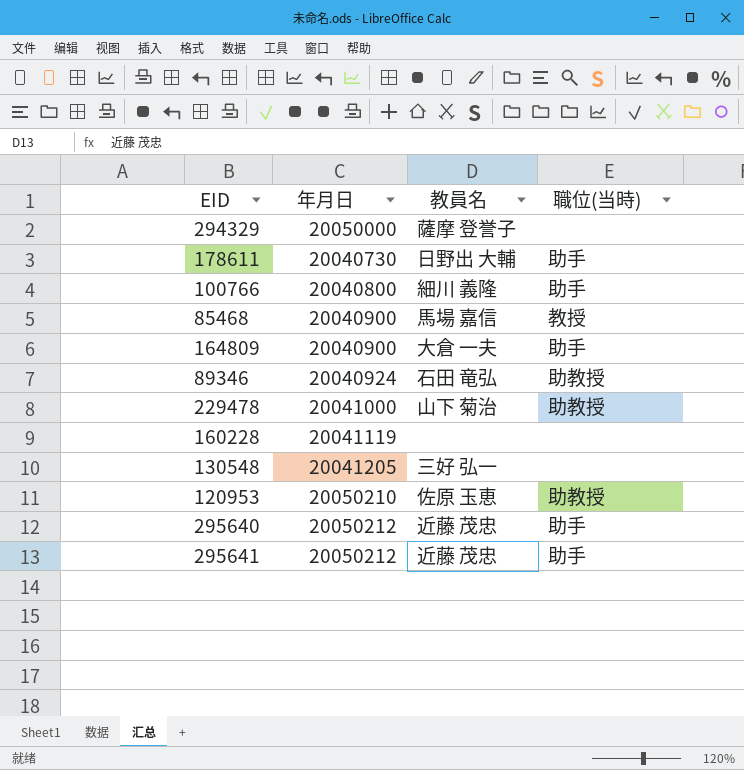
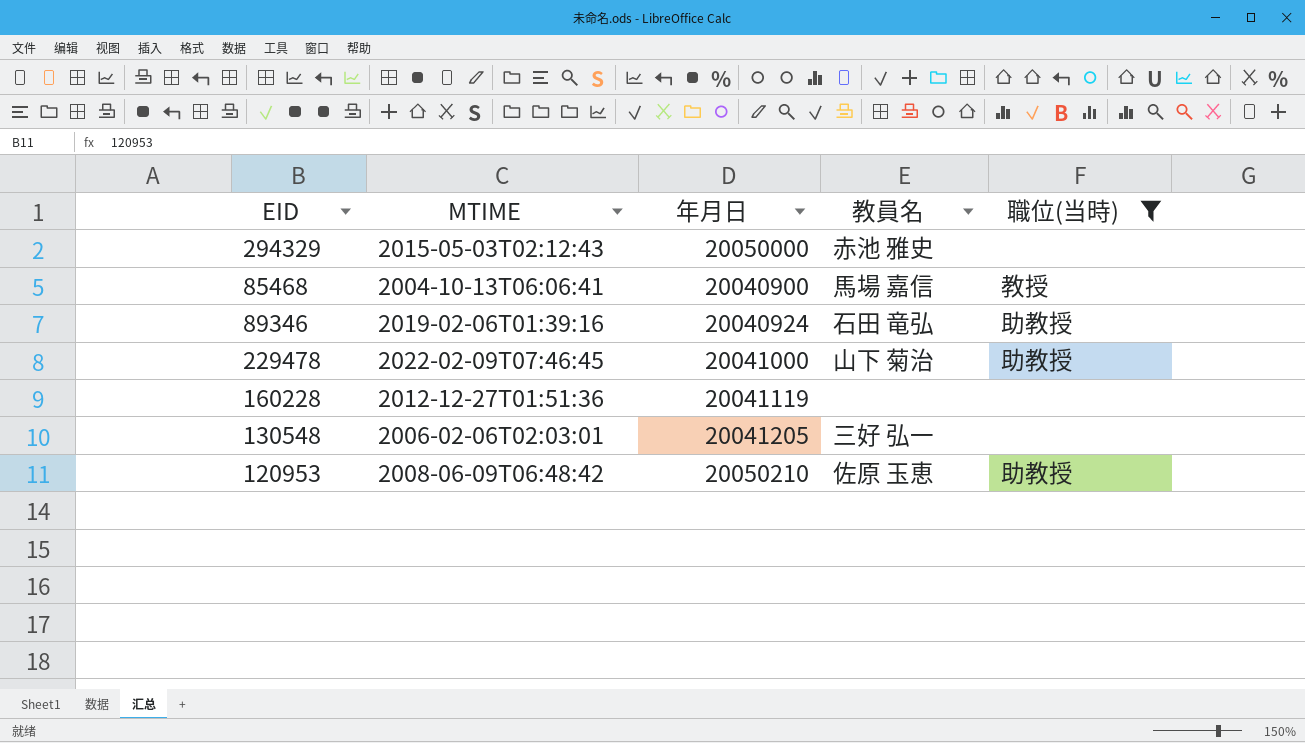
filter: none -> 職位(当時) != 助手
column MTIME | position: none -> 2
294329 | 教員名: 薩摩 登誉子 -> 赤池 雅史

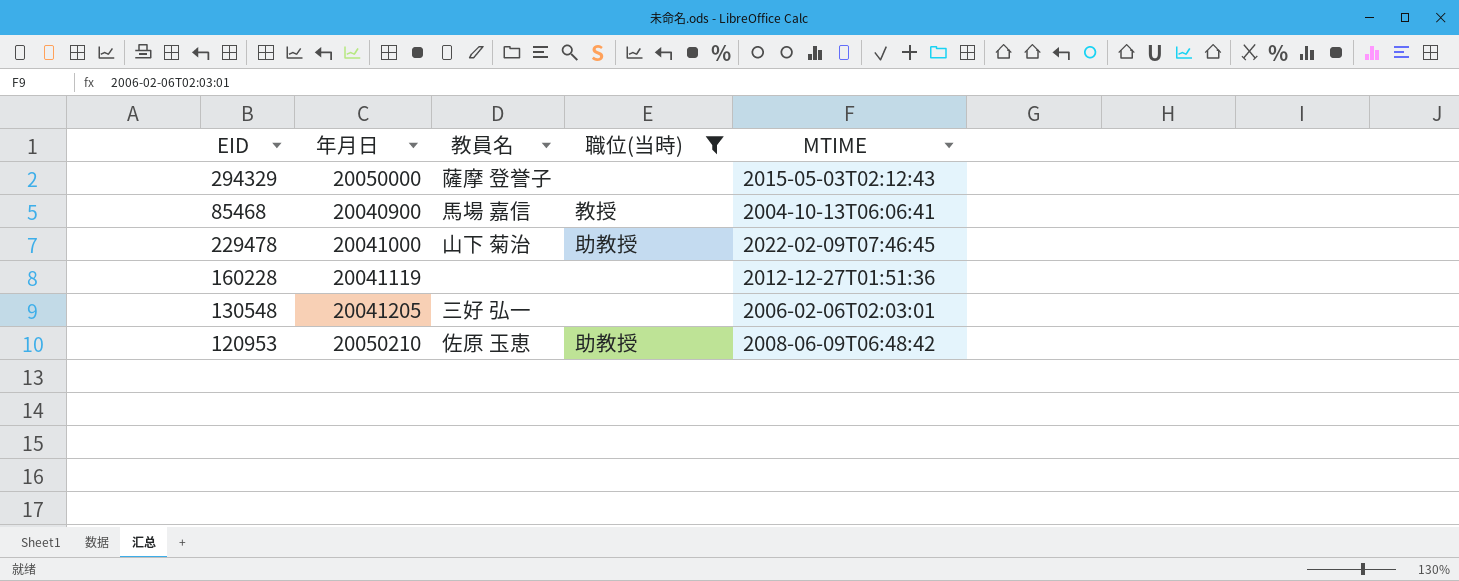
column MTIME | position: 2 -> 5
row 89346: 2019-02-06T01:39:16 | 20040924 | 石田 竜弘 | 助教授 -> none
294329 | 教員名: 赤池 雅史 -> 薩摩 登誉子

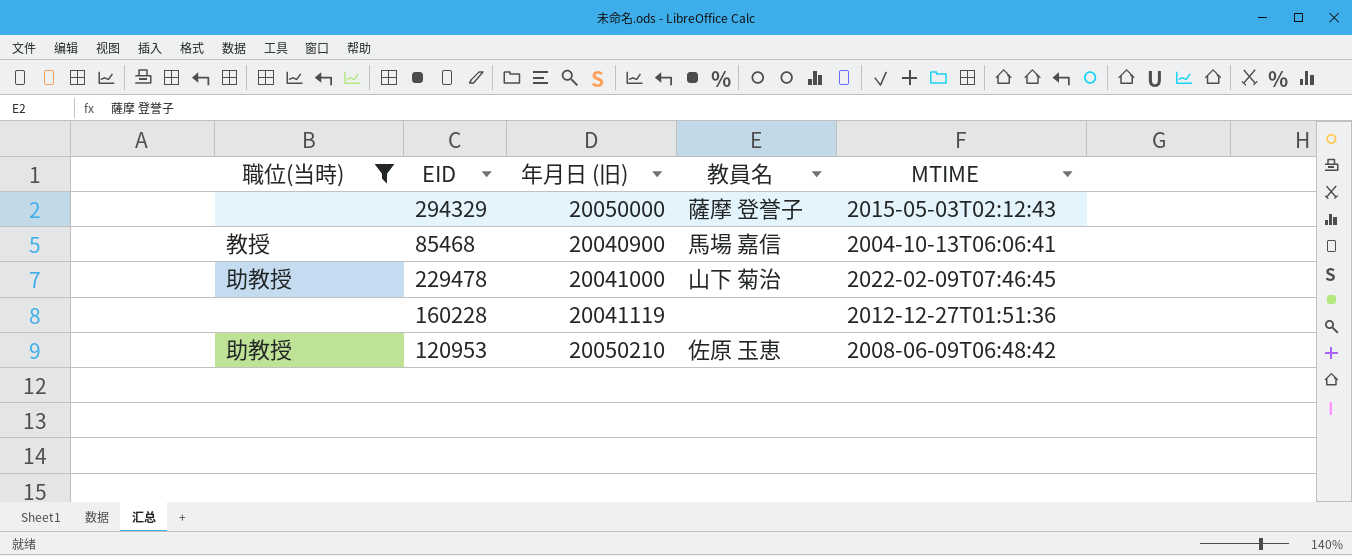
column 職位(当時) | position: 4 -> 1
column name: 年月日 -> 年月日 (旧)
row 130548: 20041205 | 三好 弘一 | none | 2006-02-06T02:03:01 -> none

